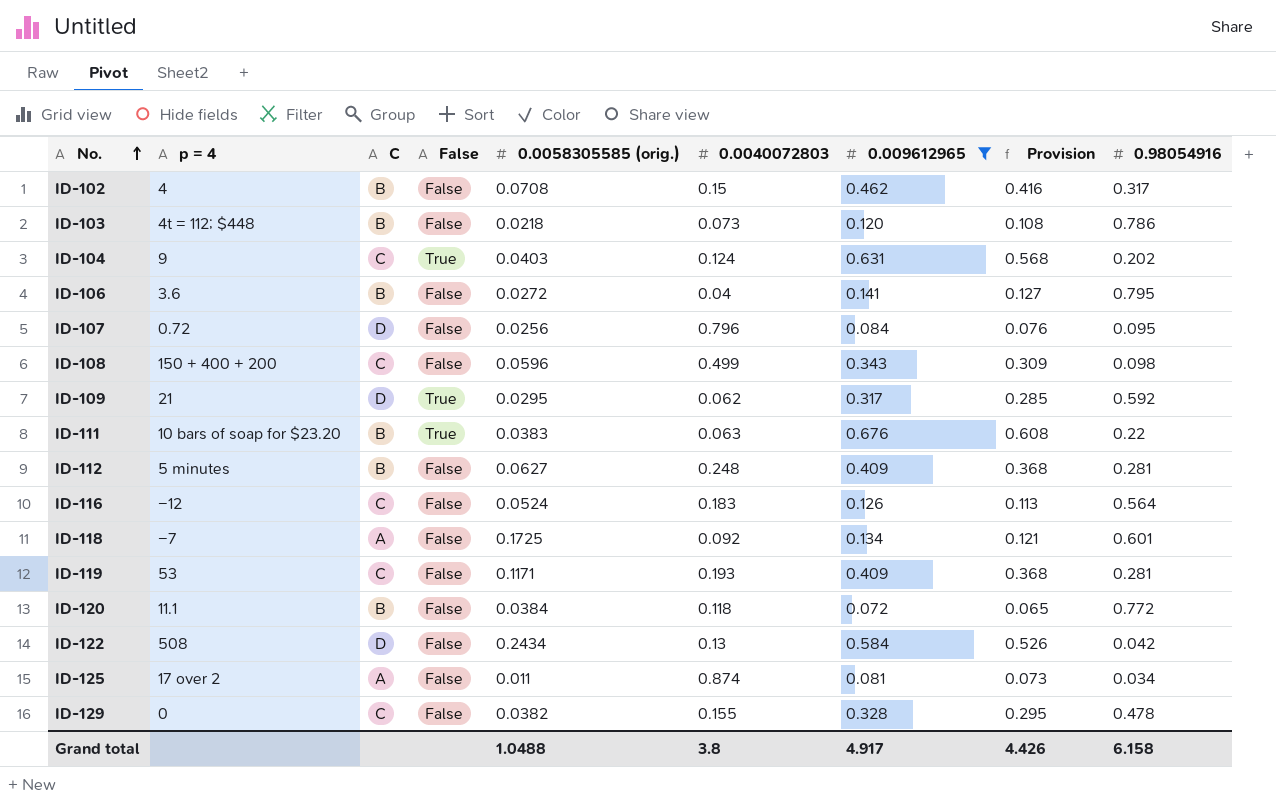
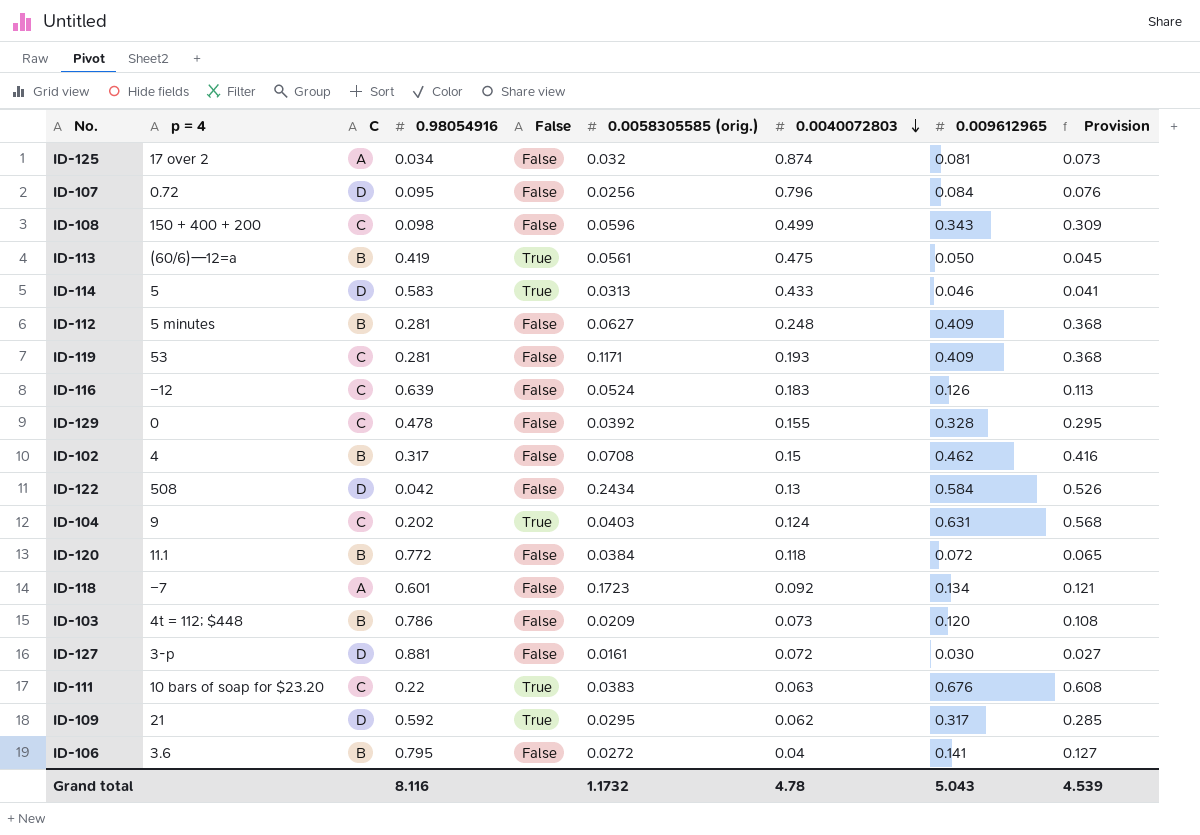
filter: 0.009612965 >= 0.072 -> none
row order: No. ascending -> 0.0040072803 descending
column 0.98054916 | position: 9 -> 4
ID-125 | 0.0058305585 (orig.): 0.011 -> 0.032
ID-116 | 0.98054916: 0.564 -> 0.639
ID-129 | 0.0058305585 (orig.): 0.0382 -> 0.0392
ID-118 | 0.0058305585 (orig.): 0.1725 -> 0.1723
ID-103 | 0.0058305585 (orig.): 0.0218 -> 0.0209
ID-111 | C: B -> C
Grand total | 0.98054916: 6.158 -> 8.116
Grand total | 0.0058305585 (orig.): 1.0488 -> 1.1732
Grand total | 0.0040072803: 3.8 -> 4.78
Grand total | 0.009612965: 4.917 -> 5.043
Grand total | Provision: 4.426 -> 4.539

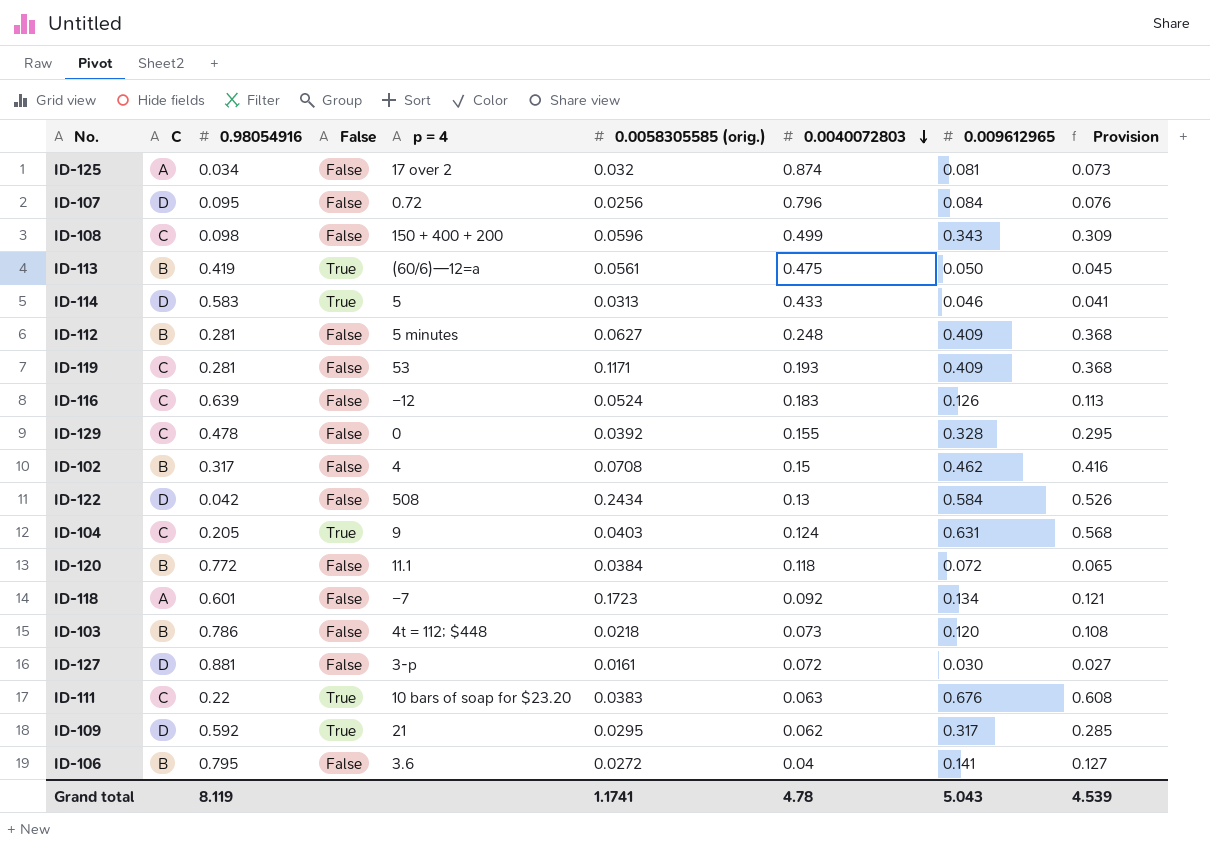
column p = 4 | position: 2 -> 5
ID-104 | 0.98054916: 0.202 -> 0.205
ID-103 | 0.0058305585 (orig.): 0.0209 -> 0.0218
Grand total | 0.98054916: 8.116 -> 8.119
Grand total | 0.0058305585 (orig.): 1.1732 -> 1.1741

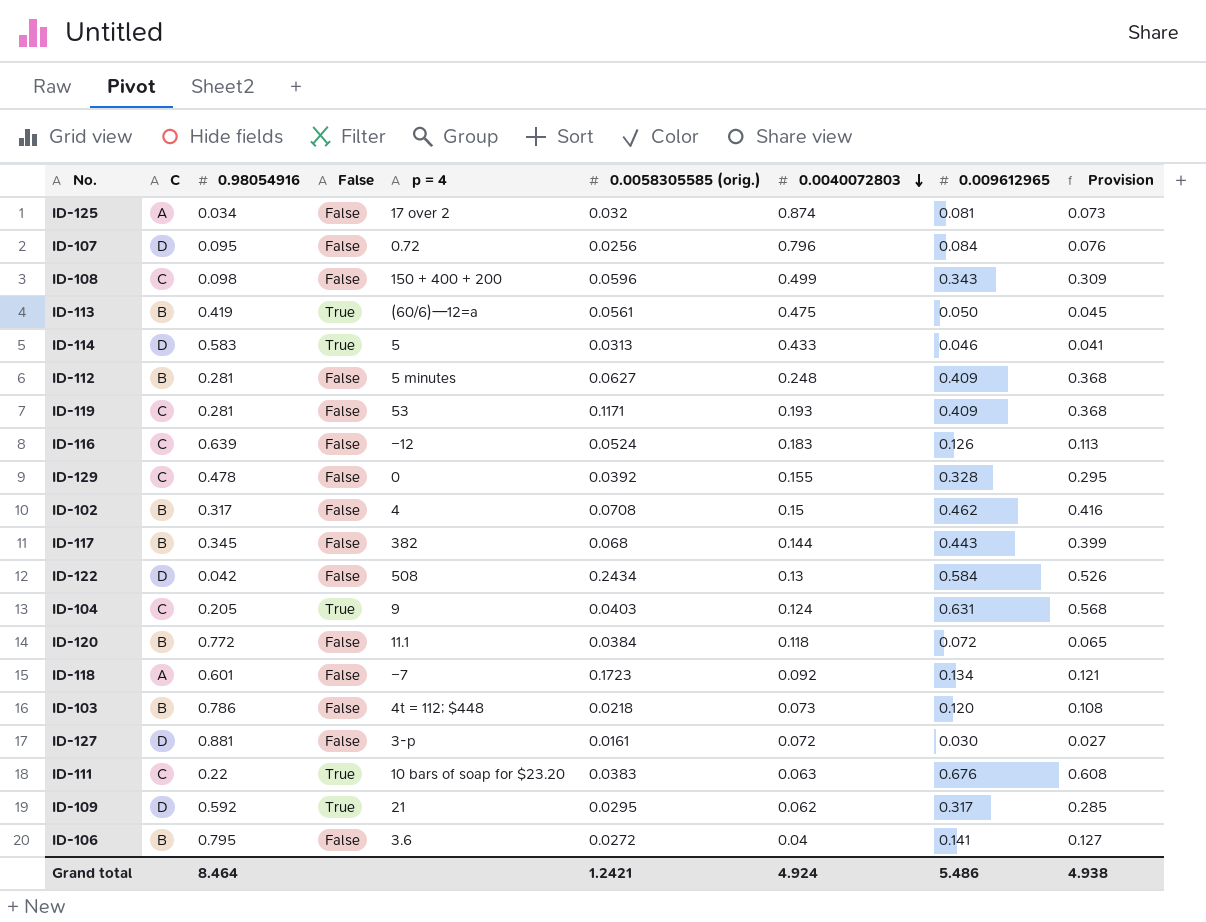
row ID-117: none -> B | 0.345 | False | 382 | 0.068 | 0.144 | 0.443 | 0.399
Grand total | 0.98054916: 8.119 -> 8.464
Grand total | 0.0058305585 (orig.): 1.1741 -> 1.2421
Grand total | 0.0040072803: 4.78 -> 4.924
Grand total | 0.009612965: 5.043 -> 5.486
Grand total | Provision: 4.539 -> 4.938

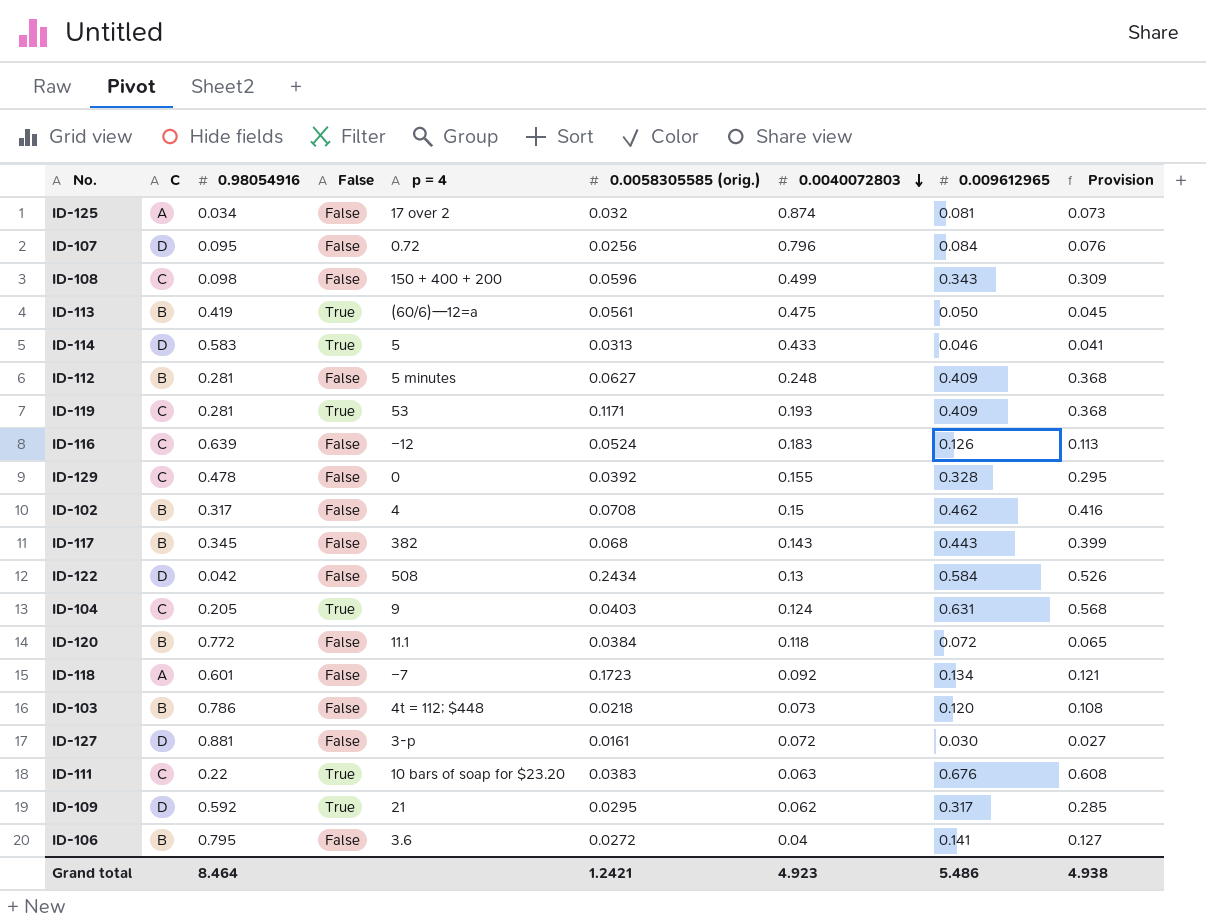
ID-119 | False: False -> True
ID-117 | 0.0040072803: 0.144 -> 0.143
Grand total | 0.0040072803: 4.924 -> 4.923

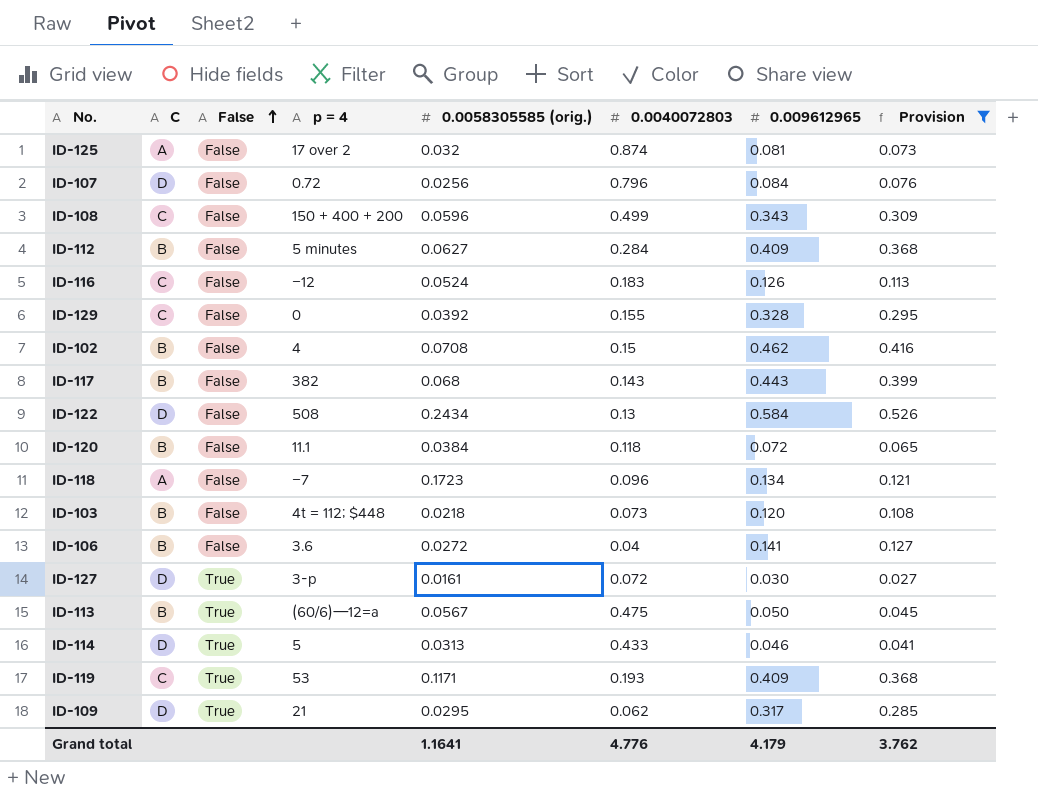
filter: none -> Provision <= 0.526
row order: 0.0040072803 descending -> False ascending
column 0.98054916 | position: 3 -> none
ID-112 | 0.0040072803: 0.248 -> 0.284
ID-118 | 0.0040072803: 0.092 -> 0.096
ID-127 | False: False -> True
ID-113 | 0.0058305585 (orig.): 0.0561 -> 0.0567
Grand total | 0.0058305585 (orig.): 1.2421 -> 1.1641
Grand total | 0.0040072803: 4.923 -> 4.776
Grand total | 0.009612965: 5.486 -> 4.179
Grand total | Provision: 4.938 -> 3.762

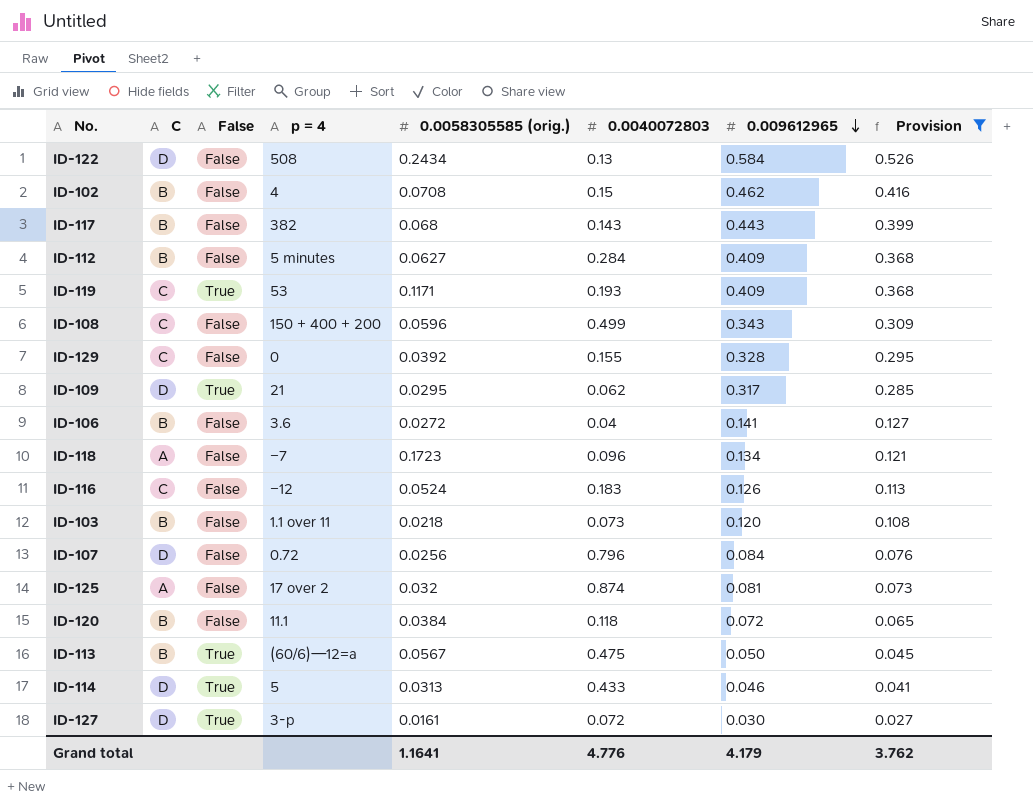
row order: False ascending -> 0.009612965 descending
ID-103 | p = 4: 4t = 112; $448 -> 1.1 over 11

